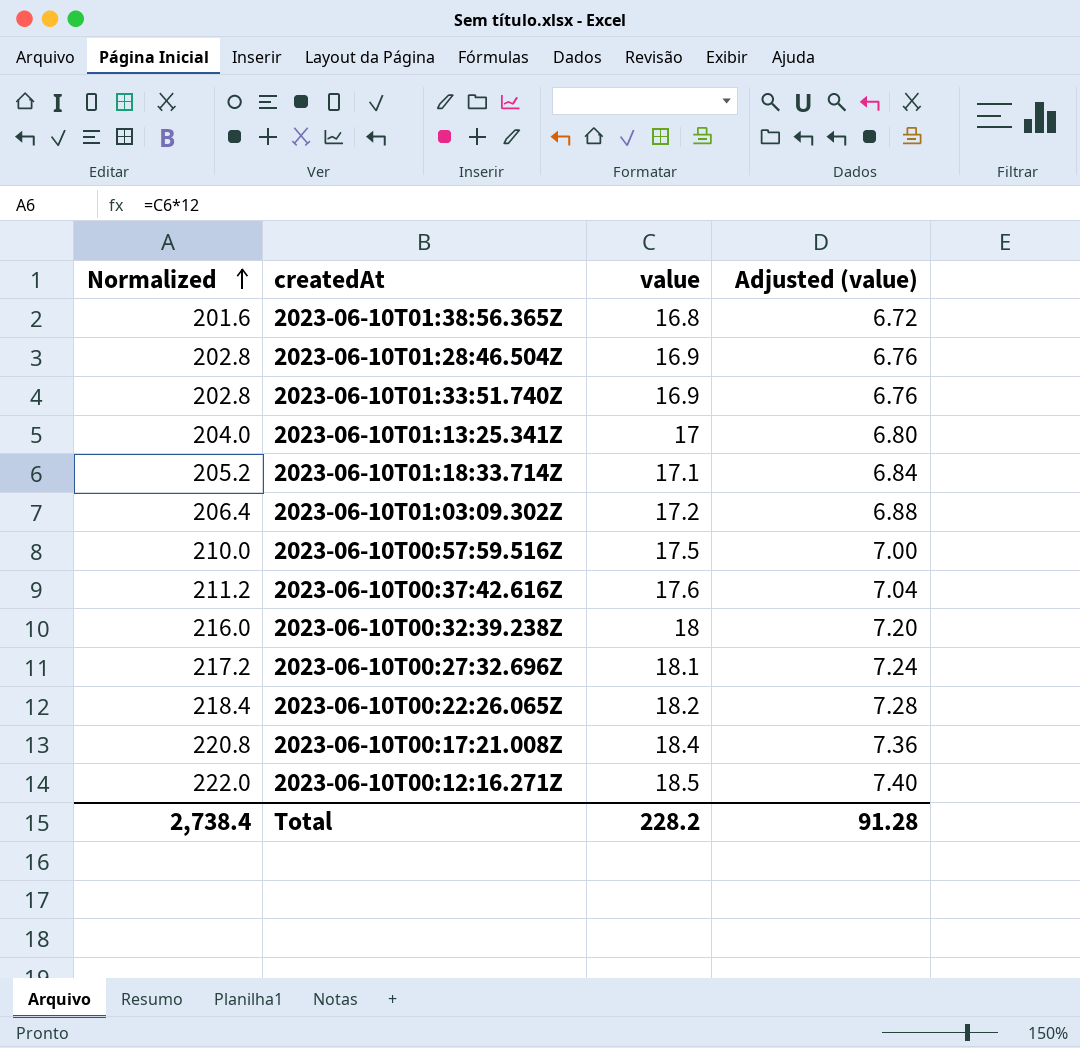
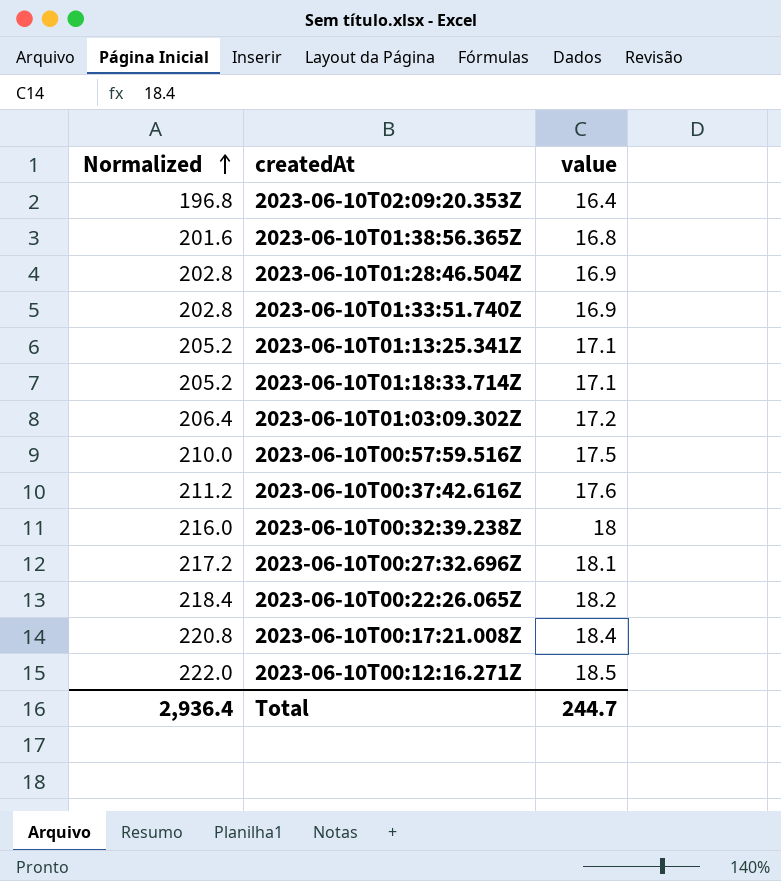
column Adjusted (value) | formula: [value] * 0.4 -> none
row 2023-06-10T02:09:20.353Z: none -> 196.8 | 16.4
2023-06-10T01:13:25.341Z | Normalized: 204.0 -> 205.2
2023-06-10T01:13:25.341Z | value: 17 -> 17.1
Total | Normalized: 2,738.4 -> 2,936.4
Total | value: 228.2 -> 244.7

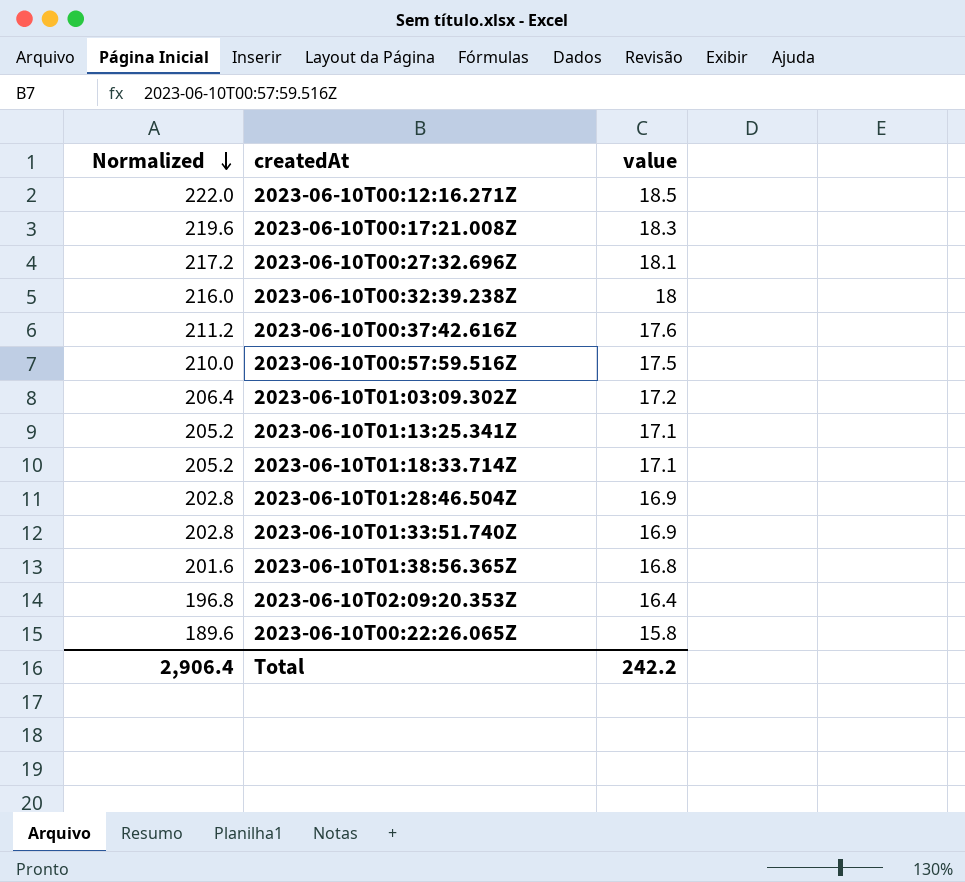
row order: Normalized ascending -> Normalized descending
2023-06-10T00:17:21.008Z | Normalized: 220.8 -> 219.6
2023-06-10T00:17:21.008Z | value: 18.4 -> 18.3
2023-06-10T00:22:26.065Z | Normalized: 218.4 -> 189.6
2023-06-10T00:22:26.065Z | value: 18.2 -> 15.8
Total | Normalized: 2,936.4 -> 2,906.4
Total | value: 244.7 -> 242.2

